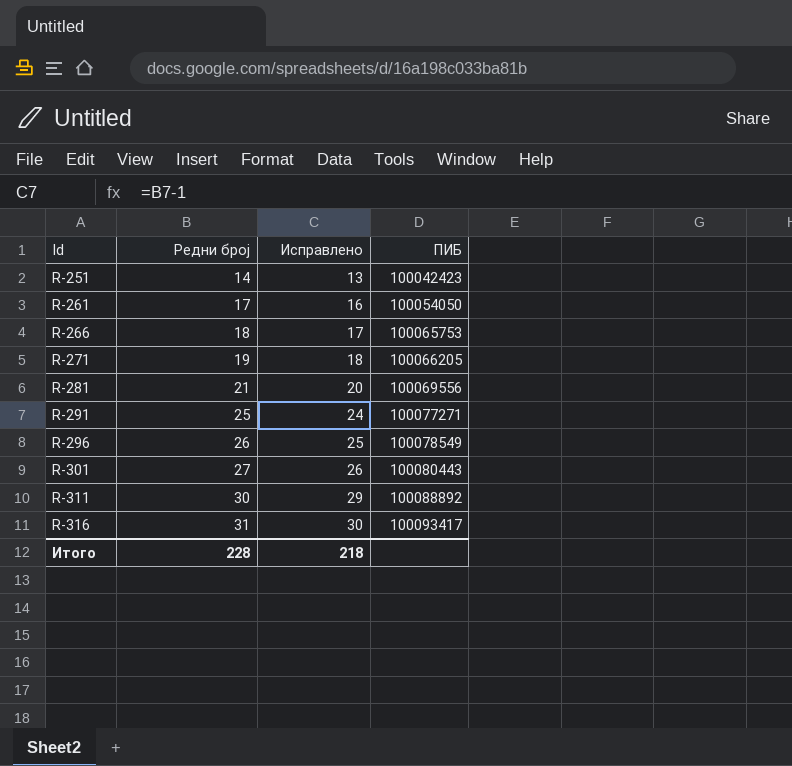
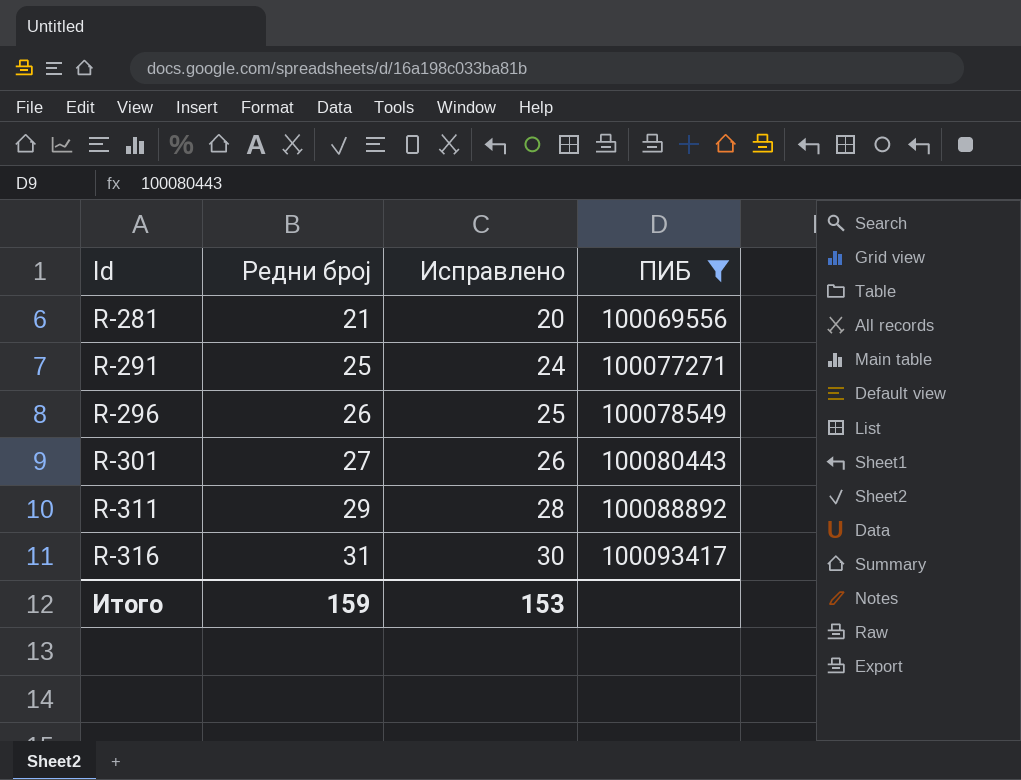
filter: none -> ПИБ >= 100069556
R-311 | Редни број: 30 -> 29
R-311 | Исправлено: 29 -> 28
Итого | Редни број: 228 -> 159
Итого | Исправлено: 218 -> 153

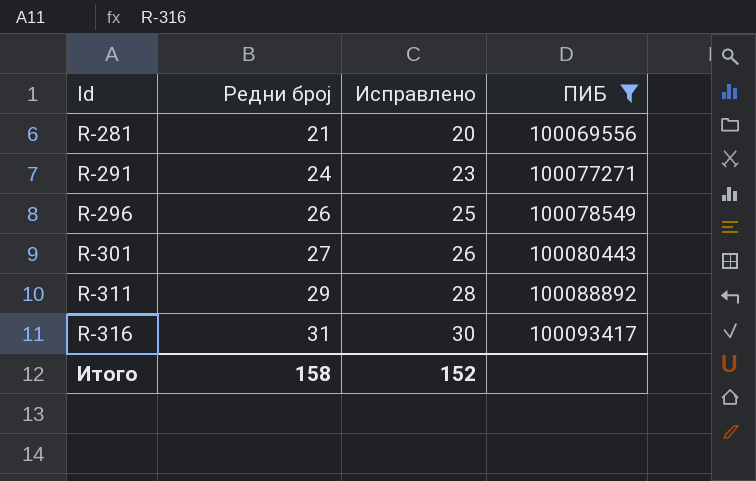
R-291 | Редни број: 25 -> 24
R-291 | Исправлено: 24 -> 23
Итого | Редни број: 159 -> 158
Итого | Исправлено: 153 -> 152

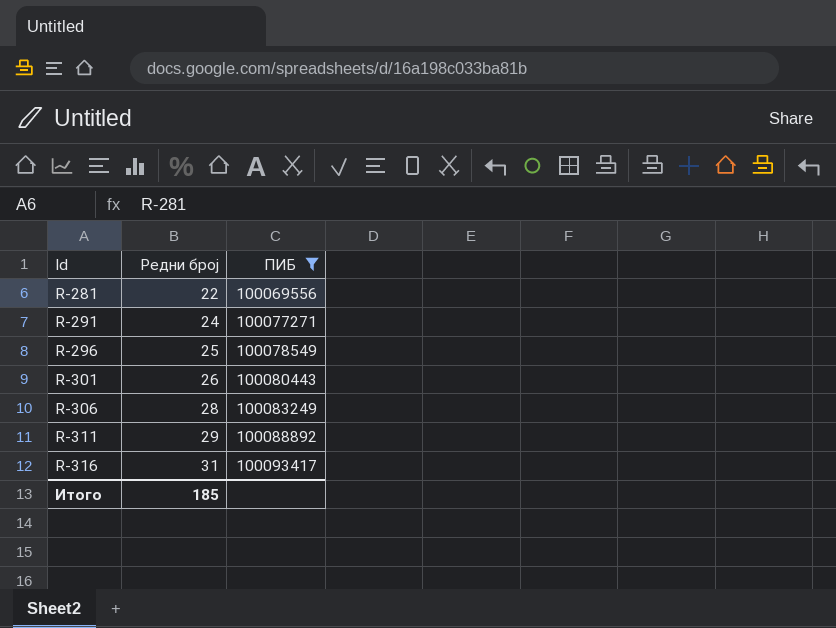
column Исправлено | formula: [Редни број] - 1 -> none
R-281 | Редни број: 21 -> 22
R-296 | Редни број: 26 -> 25
R-301 | Редни број: 27 -> 26
row R-306: none -> 28 | 100083249
Итого | Редни број: 158 -> 185

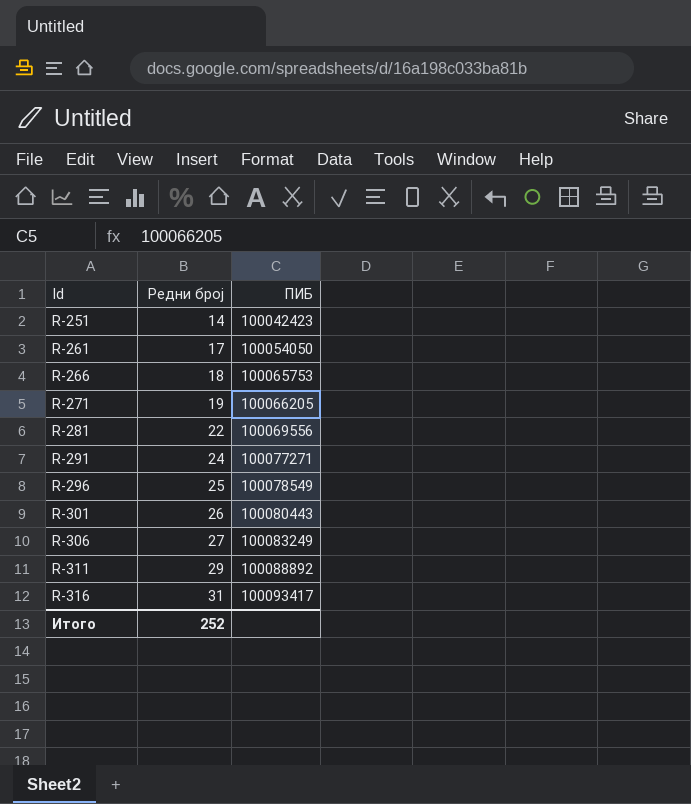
filter: ПИБ >= 100069556 -> none
R-306 | Редни број: 28 -> 27
Итого | Редни број: 185 -> 252

